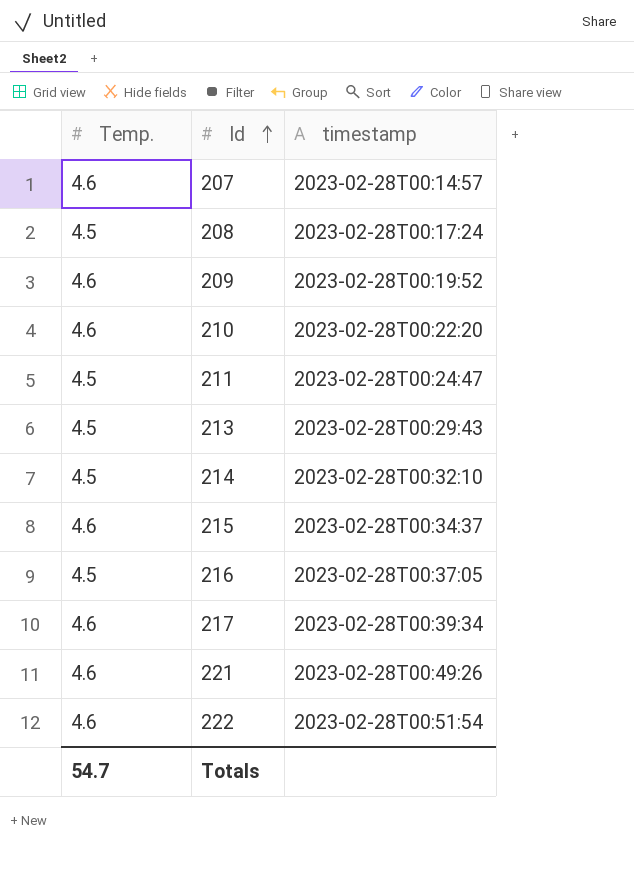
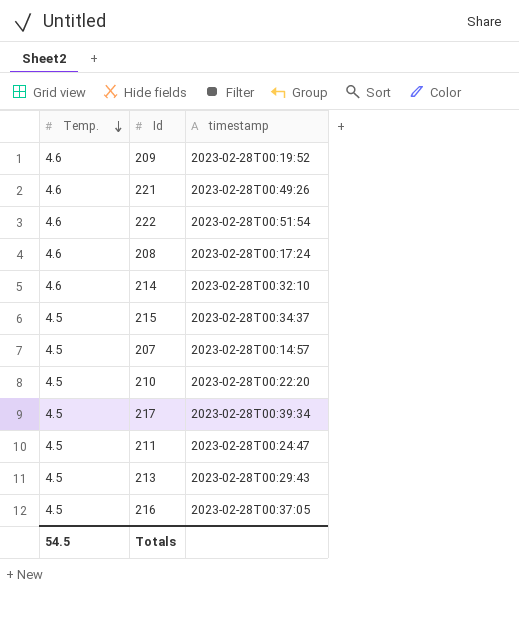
row order: Id ascending -> Temp. descending
208 | Temp.: 4.5 -> 4.6
214 | Temp.: 4.5 -> 4.6
215 | Temp.: 4.6 -> 4.5
207 | Temp.: 4.6 -> 4.5
210 | Temp.: 4.6 -> 4.5
217 | Temp.: 4.6 -> 4.5
Totals | Temp.: 54.7 -> 54.5

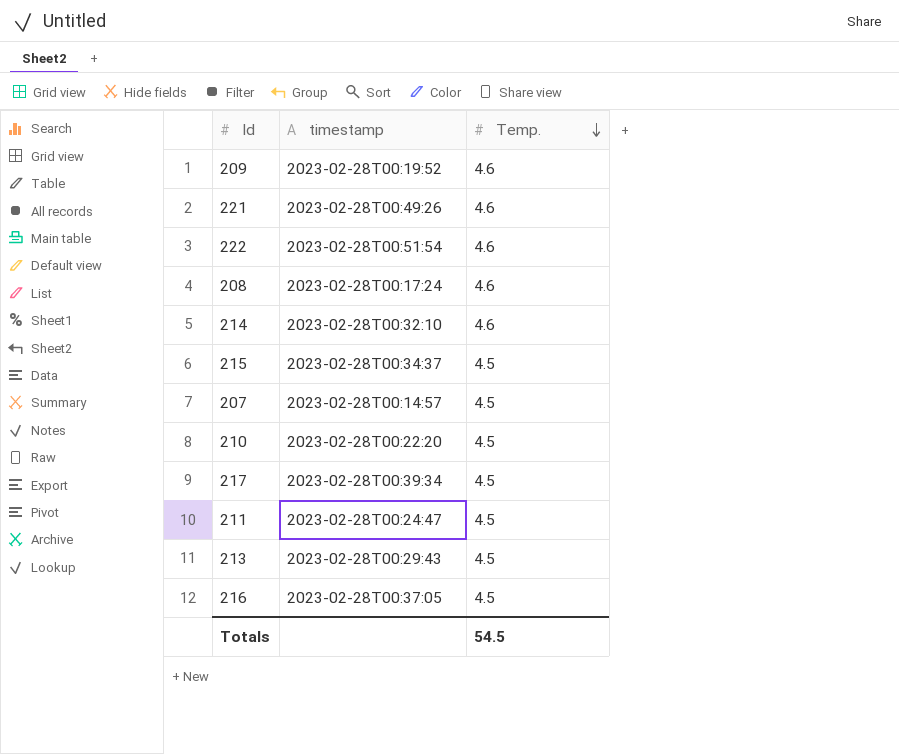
column Temp. | position: 1 -> 3

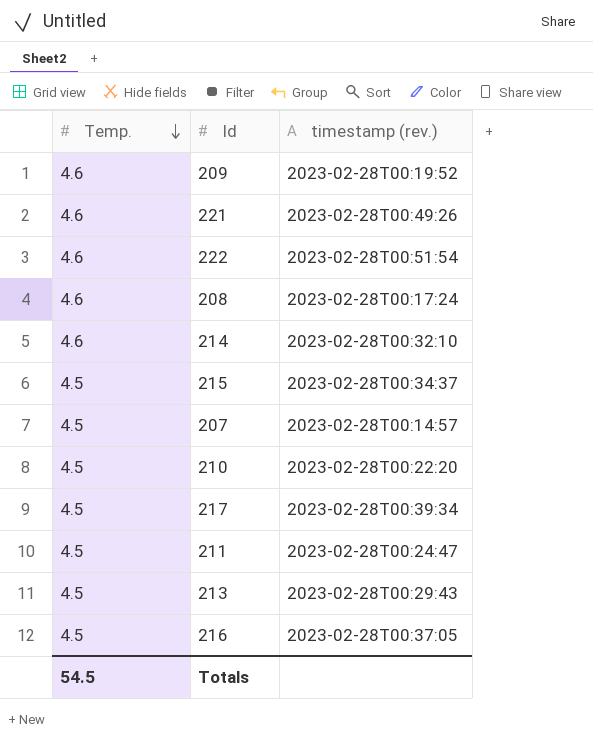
column Temp. | position: 3 -> 1
column name: timestamp -> timestamp (rev.)

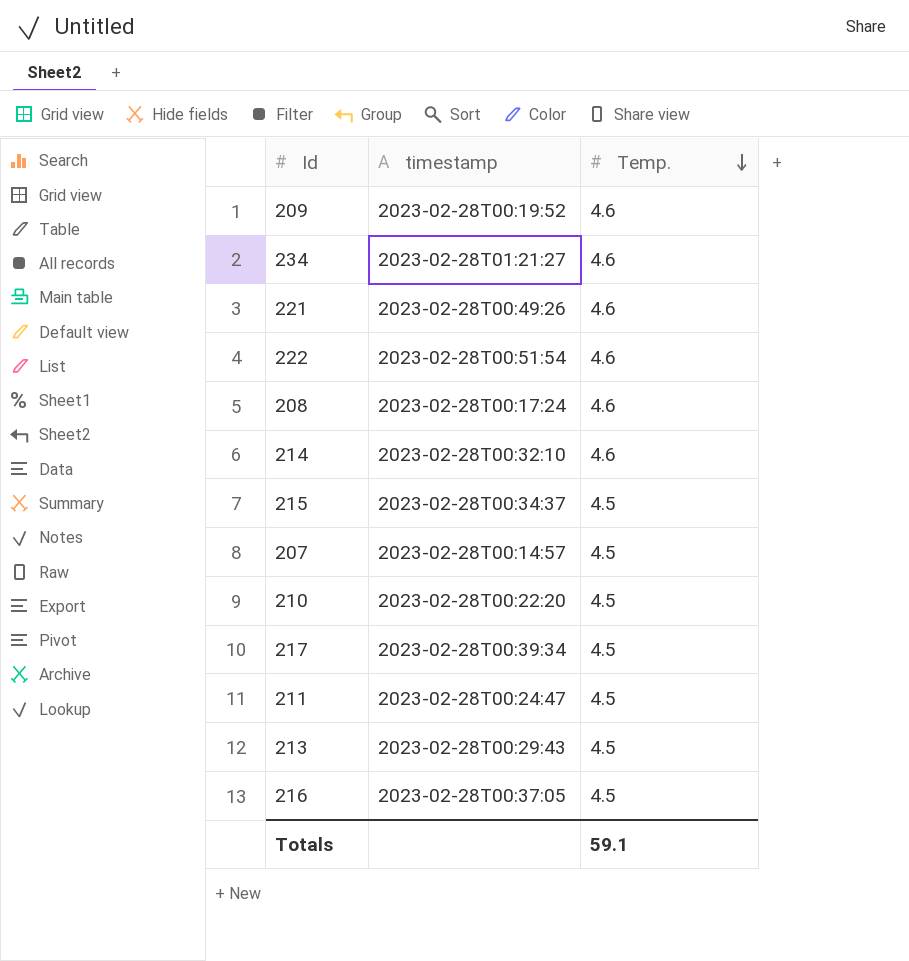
column name: timestamp (rev.) -> timestamp
column Temp. | position: 1 -> 3
row 234: none -> 2023-02-28T01:21:27 | 4.6
Totals | Temp.: 54.5 -> 59.1

